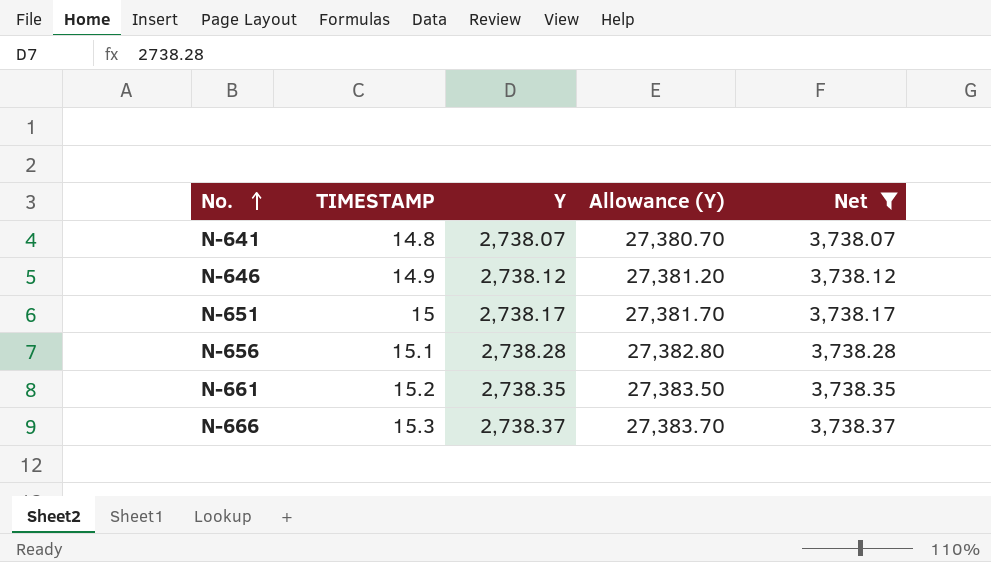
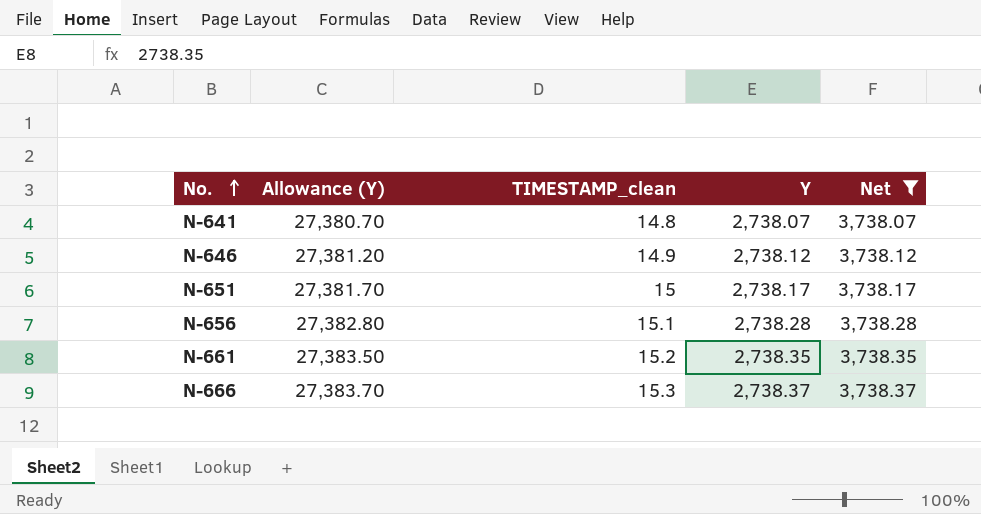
column Allowance (Y) | position: 4 -> 2
column name: TIMESTAMP -> TIMESTAMP_clean

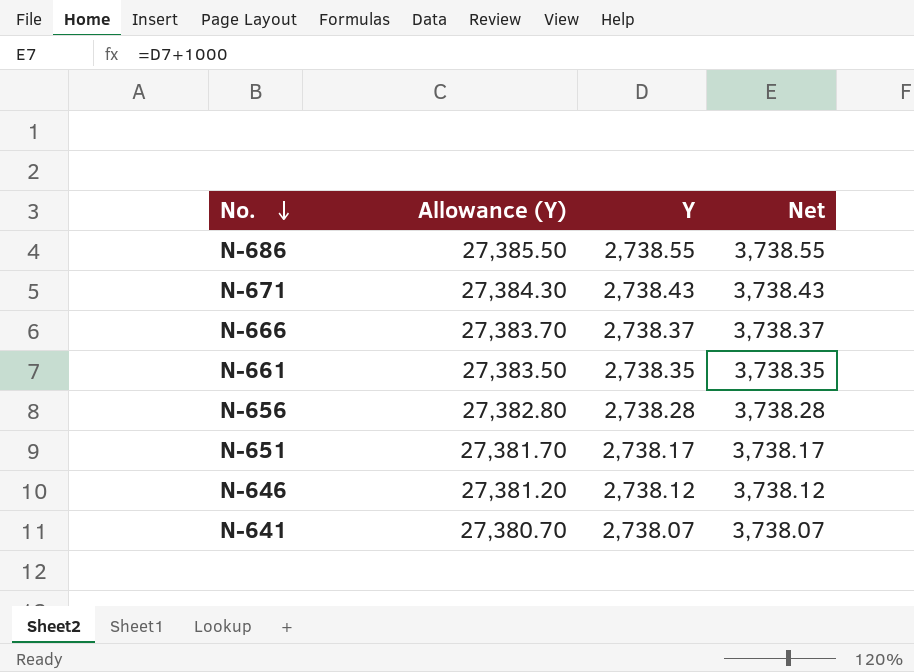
filter: Net <= 3,738.37 -> none
row order: No. ascending -> No. descending
column TIMESTAMP_clean | position: 3 -> none

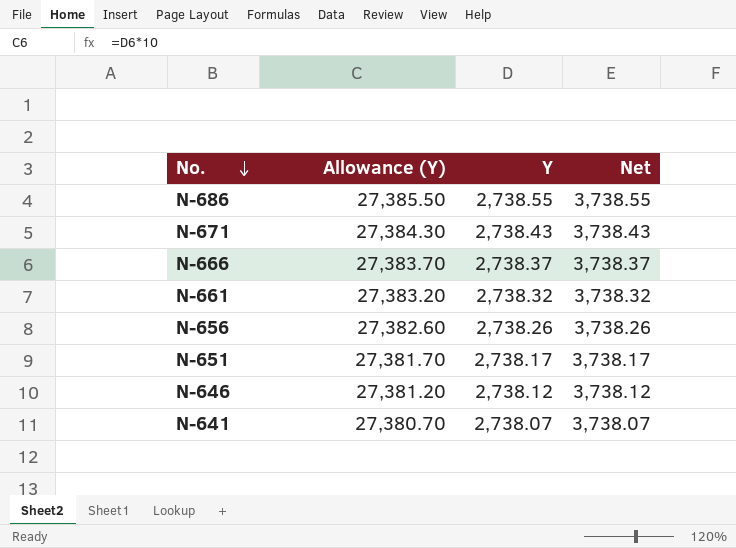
N-661 | Allowance (Y): 27,383.50 -> 27,383.20
N-661 | Y: 2,738.35 -> 2,738.32
N-661 | Net: 3,738.35 -> 3,738.32
N-656 | Allowance (Y): 27,382.80 -> 27,382.60
N-656 | Y: 2,738.28 -> 2,738.26
N-656 | Net: 3,738.28 -> 3,738.26

